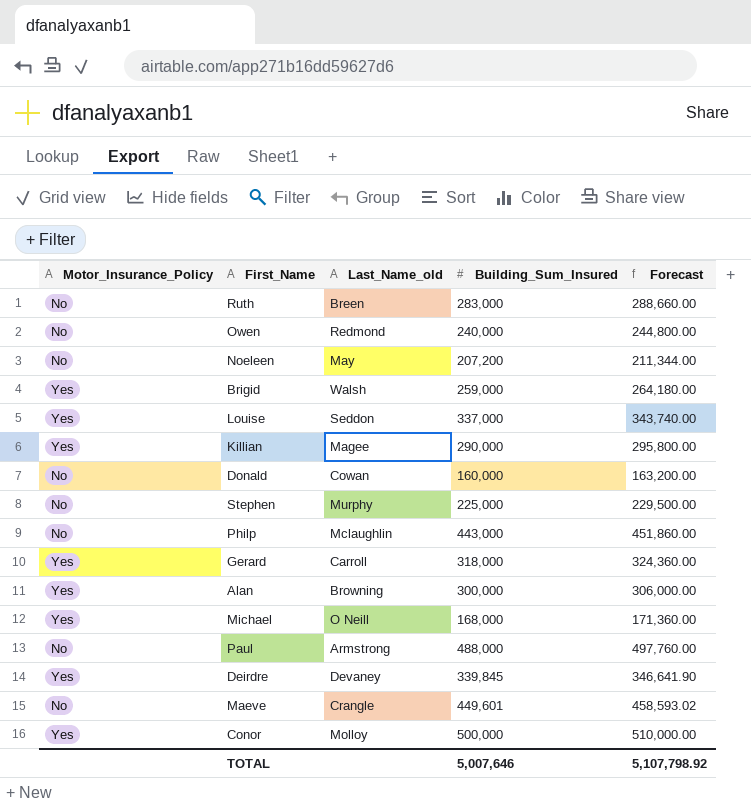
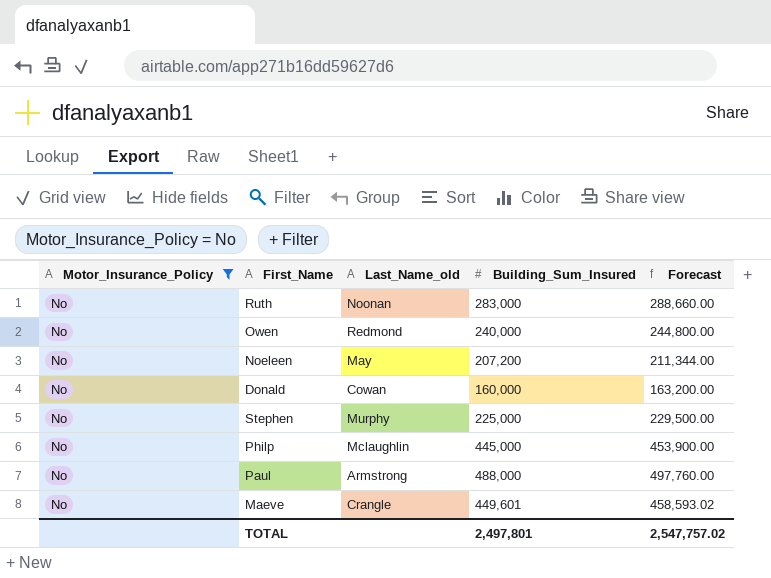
filter: none -> Motor_Insurance_Policy = No
Ruth | Last_Name_old: Breen -> Noonan
Philp | Building_Sum_Insured: 443,000 -> 445,000
Philp | Forecast: 451,860.00 -> 453,900.00
TOTAL | Building_Sum_Insured: 5,007,646 -> 2,497,801
TOTAL | Forecast: 5,107,798.92 -> 2,547,757.02

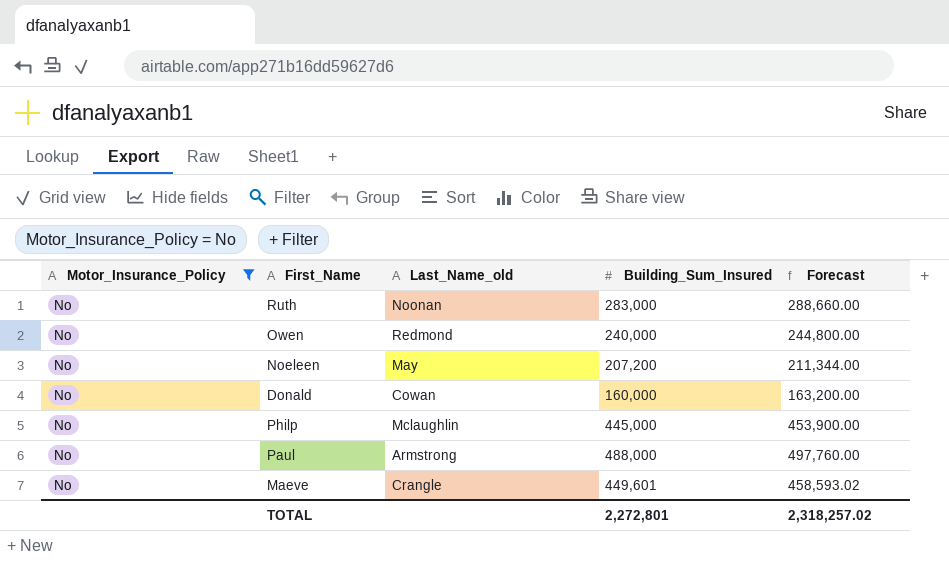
row Stephen: No | Murphy | 225,000 | 229,500.00 -> none
TOTAL | Building_Sum_Insured: 2,497,801 -> 2,272,801
TOTAL | Forecast: 2,547,757.02 -> 2,318,257.02

